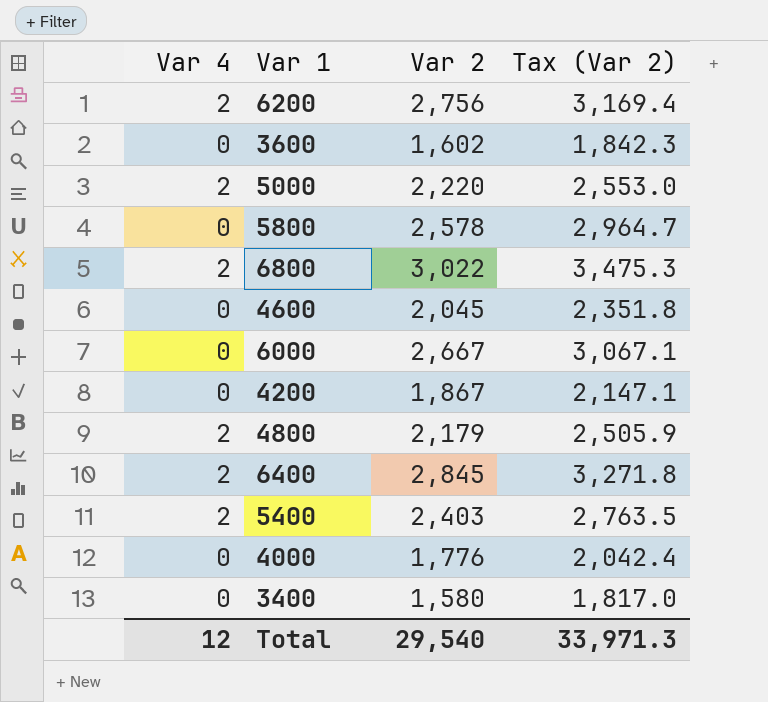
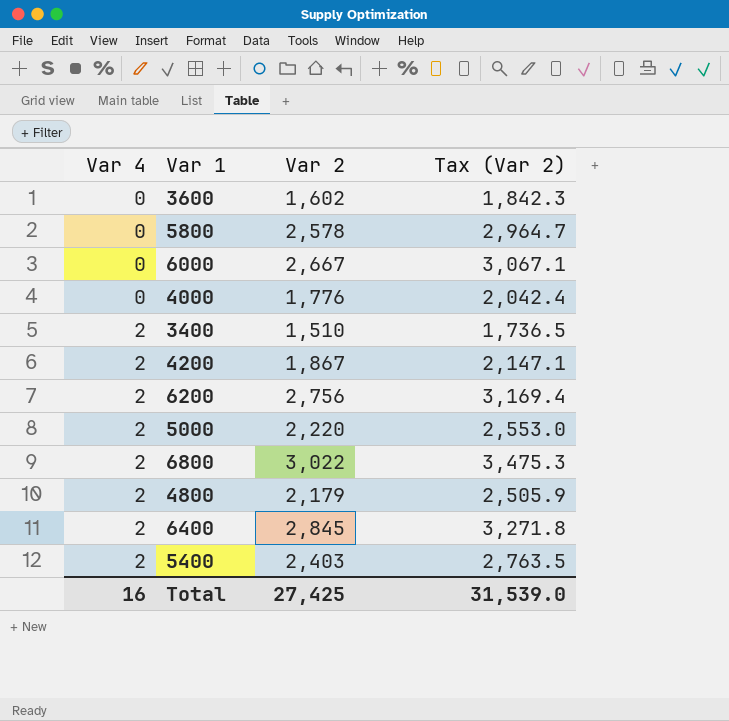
row order: none -> Var 4 ascending
row 4600: 0 | 2,045 | 2,351.8 -> none
3400 | Var 4: 0 -> 2
3400 | Var 2: 1,580 -> 1,510
3400 | Tax (Var 2): 1,817.0 -> 1,736.5
4200 | Var 4: 0 -> 2
Total | Var 4: 12 -> 16
Total | Var 2: 29,540 -> 27,425
Total | Tax (Var 2): 33,971.3 -> 31,539.0

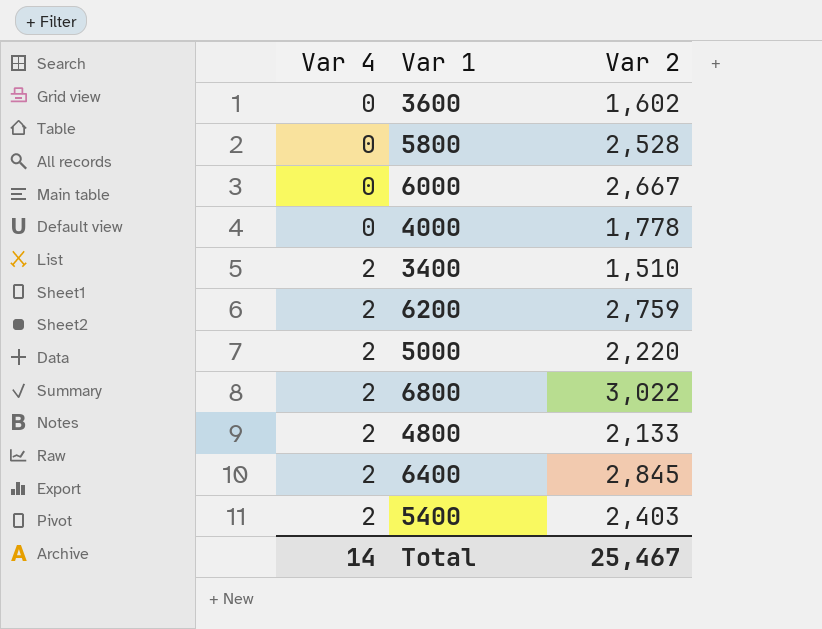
column Tax (Var 2) | formula: [Var 2] * 1.15 -> none
row 4200: 2 | 1,867 | 2,147.1 -> none
5800 | Var 2: 2,578 -> 2,528
4000 | Var 2: 1,776 -> 1,778
6200 | Var 2: 2,756 -> 2,759
4800 | Var 2: 2,179 -> 2,133
Total | Var 4: 16 -> 14
Total | Var 2: 27,425 -> 25,467

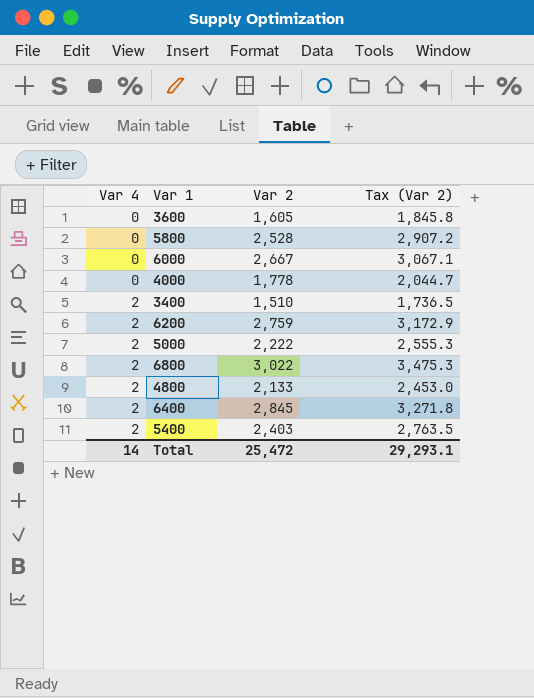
column Tax (Var 2) | formula: none -> [Var 2] * 1.15
3600 | Var 2: 1,602 -> 1,605
5000 | Var 2: 2,220 -> 2,222
Total | Var 2: 25,467 -> 25,472

